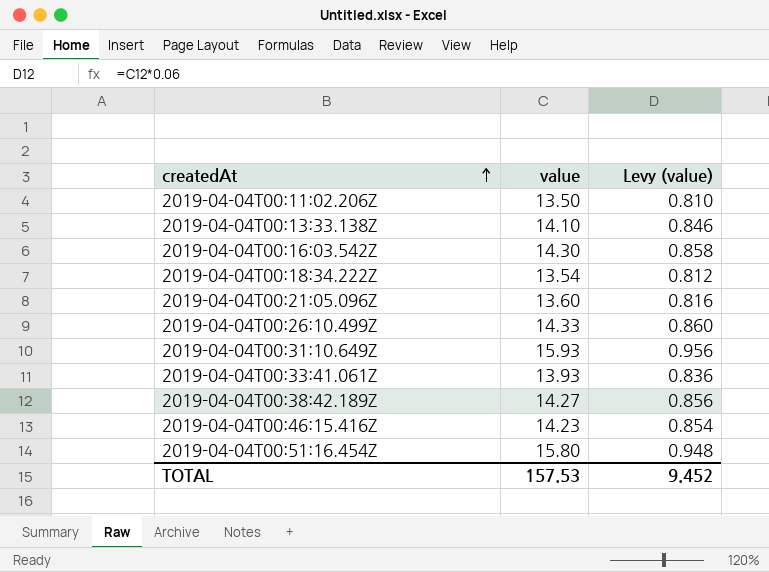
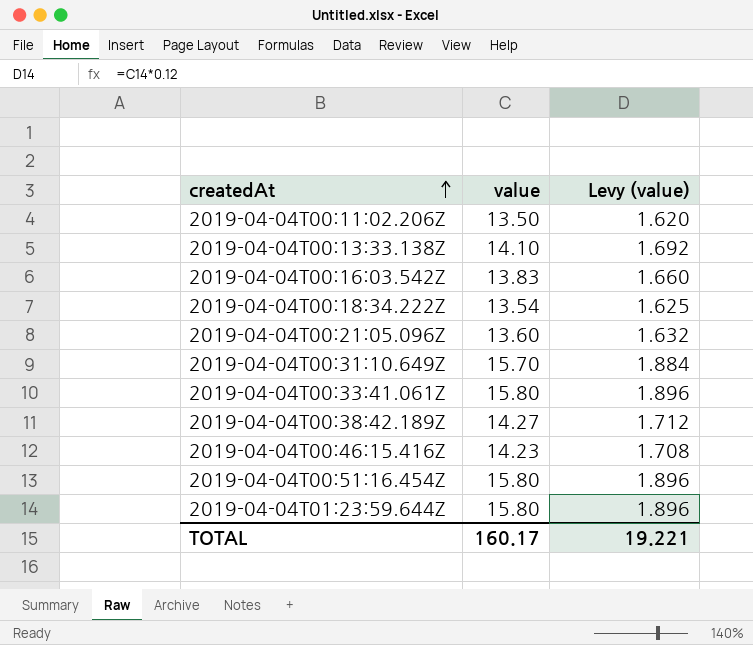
column Levy (value) | formula: [value] * 0.06 -> [value] * 0.12
row 2019-04-04T00:26:10.499Z: 14.33 | 0.860 -> none
2019-04-04T00:16:03.542Z | value: 14.30 -> 13.83
2019-04-04T00:31:10.649Z | value: 15.93 -> 15.70
2019-04-04T00:33:41.061Z | value: 13.93 -> 15.80
row 2019-04-04T01:23:59.644Z: none -> 15.80 | 1.896
TOTAL | value: 157.53 -> 160.17
TOTAL | Levy (value): 9.452 -> 19.221

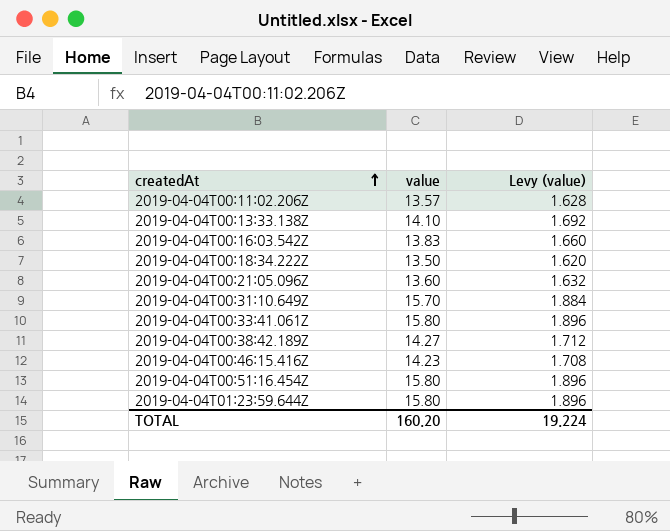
2019-04-04T00:11:02.206Z | value: 13.50 -> 13.57
2019-04-04T00:11:02.206Z | Levy (value): 1.620 -> 1.628
2019-04-04T00:18:34.222Z | value: 13.54 -> 13.50
2019-04-04T00:18:34.222Z | Levy (value): 1.625 -> 1.620
TOTAL | value: 160.17 -> 160.20
TOTAL | Levy (value): 19.221 -> 19.224

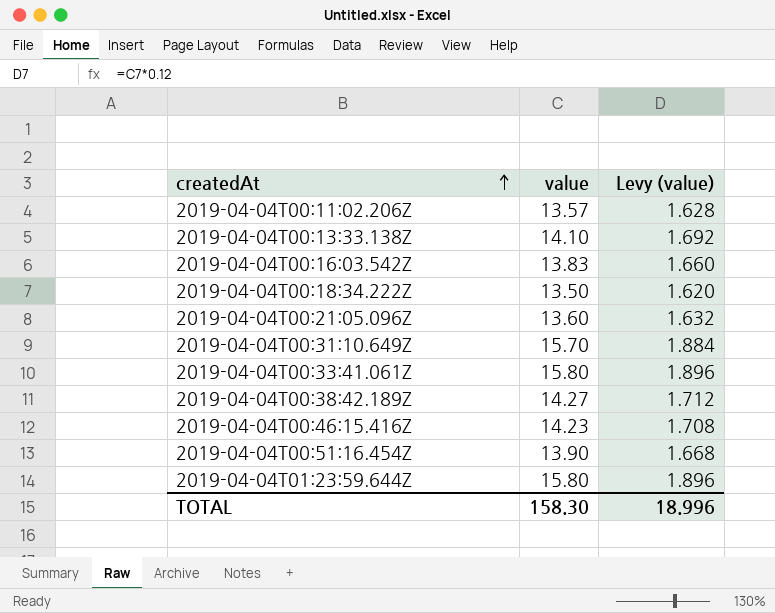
2019-04-04T00:51:16.454Z | value: 15.80 -> 13.90
2019-04-04T00:51:16.454Z | Levy (value): 1.896 -> 1.668
TOTAL | value: 160.20 -> 158.30
TOTAL | Levy (value): 19.224 -> 18.996

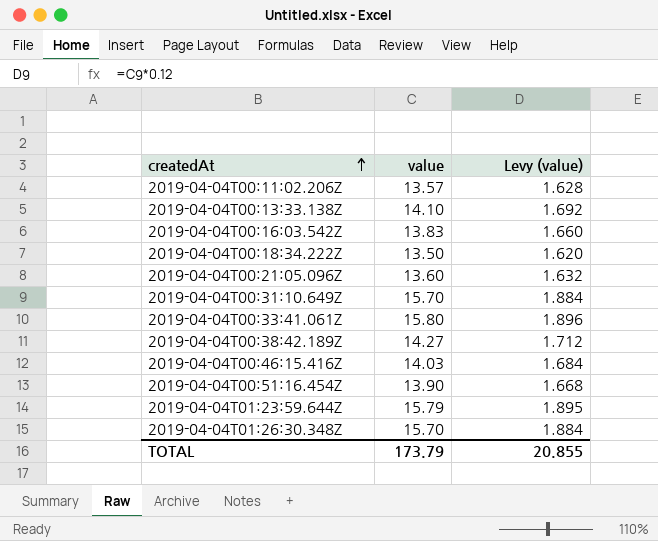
2019-04-04T00:46:15.416Z | value: 14.23 -> 14.03
2019-04-04T00:46:15.416Z | Levy (value): 1.708 -> 1.684
2019-04-04T01:23:59.644Z | value: 15.80 -> 15.79
2019-04-04T01:23:59.644Z | Levy (value): 1.896 -> 1.895
row 2019-04-04T01:26:30.348Z: none -> 15.70 | 1.884
TOTAL | value: 158.30 -> 173.79
TOTAL | Levy (value): 18.996 -> 20.855

